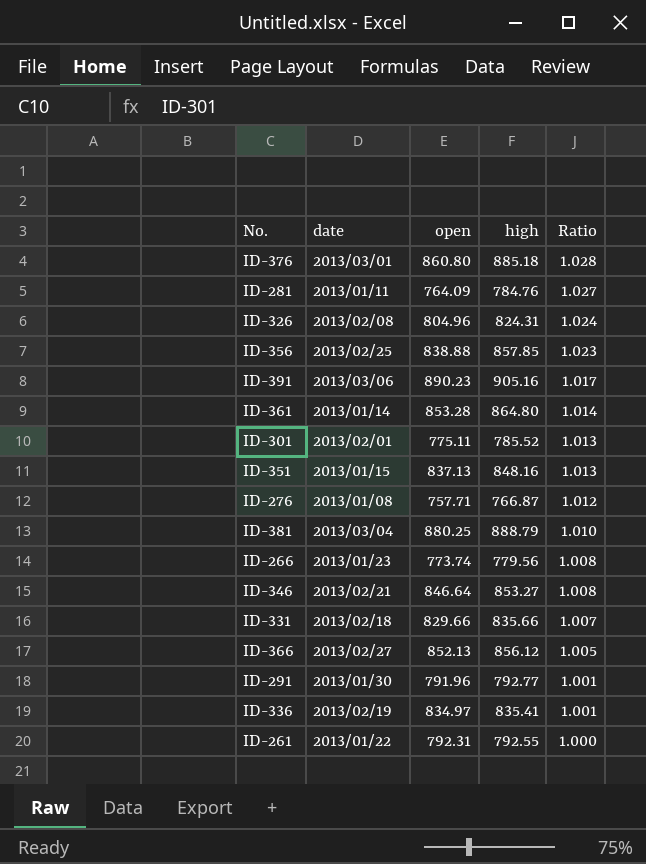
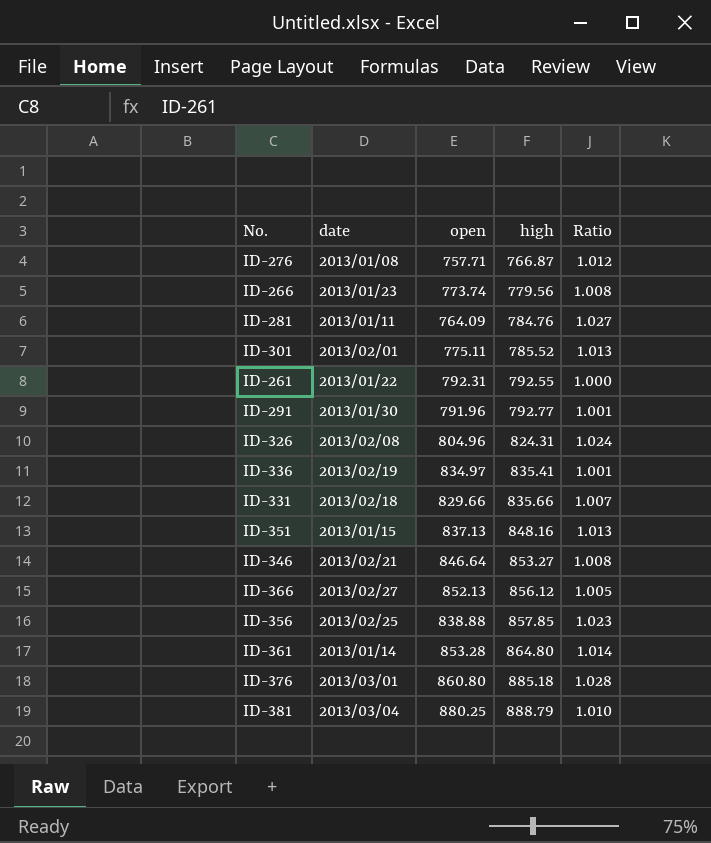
row order: Ratio descending -> high ascending
row ID-391: 2013/03/06 | 890.23 | 905.16 | 1.017 -> none

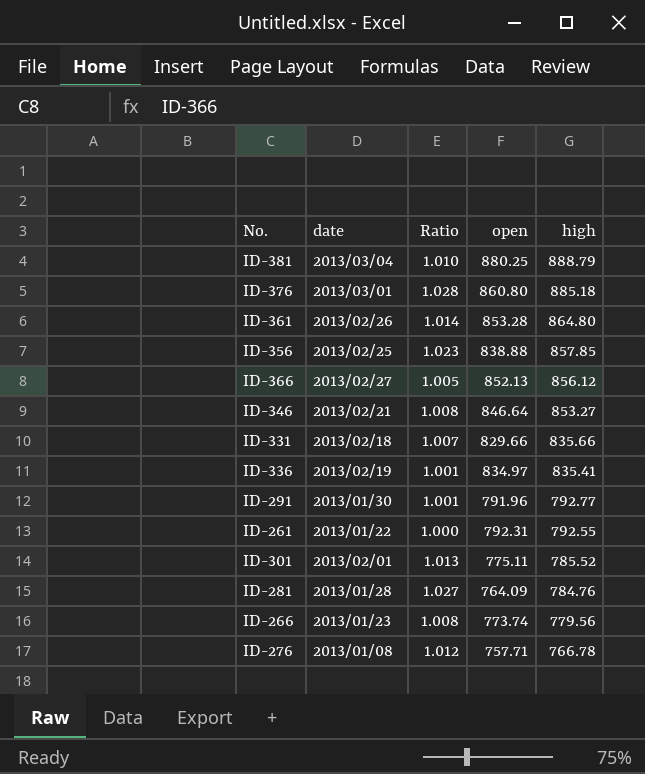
row order: high ascending -> high descending
column Ratio | position: 5 -> 3
row ID-326: 2013/02/08 | 804.96 | 824.31 | 1.024 -> none
row ID-351: 2013/01/15 | 837.13 | 848.16 | 1.013 -> none
ID-361 | date: 2013/01/14 -> 2013/02/26
ID-281 | date: 2013/01/11 -> 2013/01/28
ID-276 | high: 766.87 -> 766.78

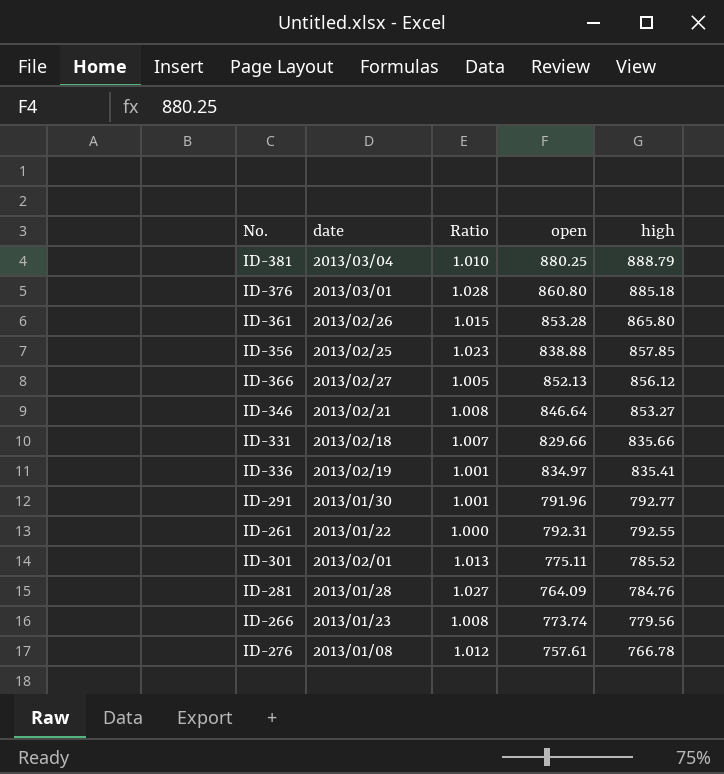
ID-361 | Ratio: 1.014 -> 1.015
ID-361 | high: 864.80 -> 865.80
ID-276 | open: 757.71 -> 757.61

